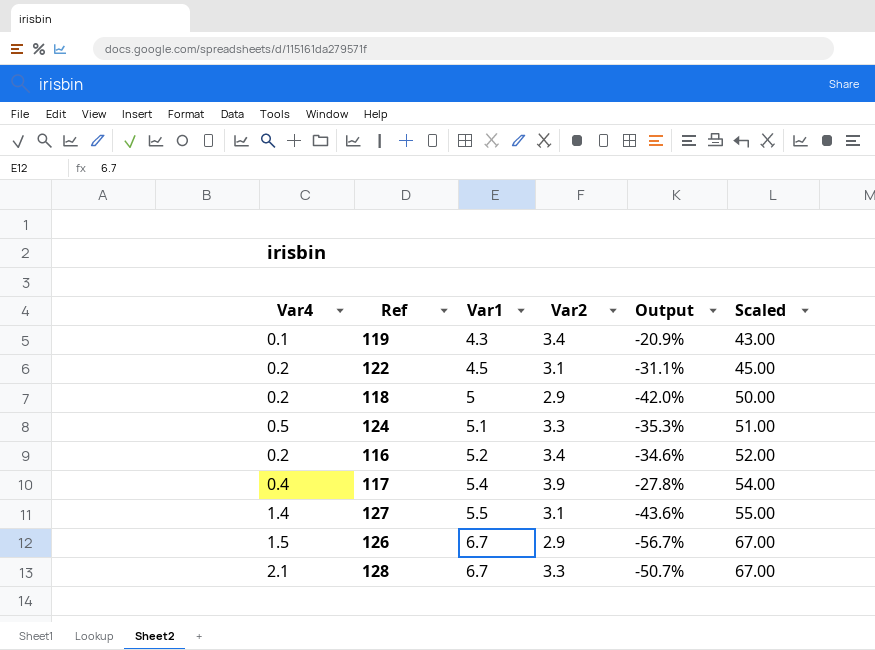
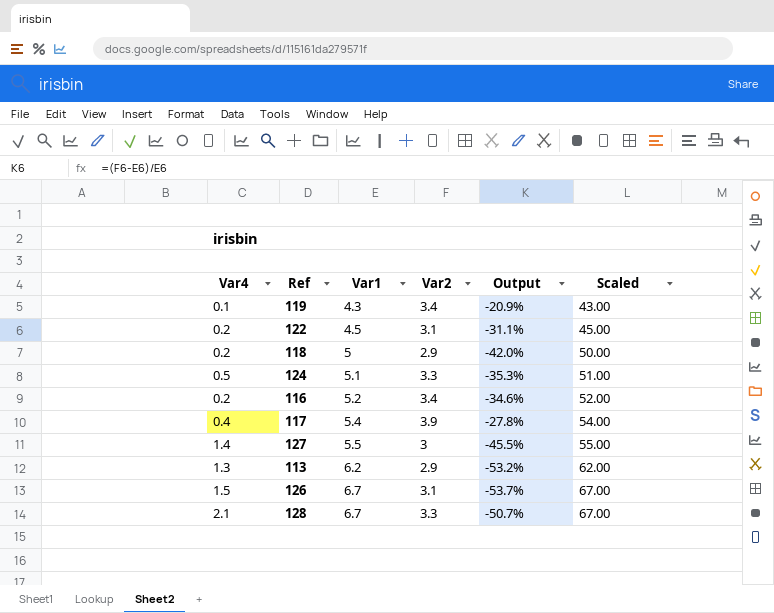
127 | Var2: 3.1 -> 3
127 | Output: -43.6% -> -45.5%
row 113: none -> 1.3 | 6.2 | 2.9 | -53.2% | 62.00
126 | Var2: 2.9 -> 3.1
126 | Output: -56.7% -> -53.7%

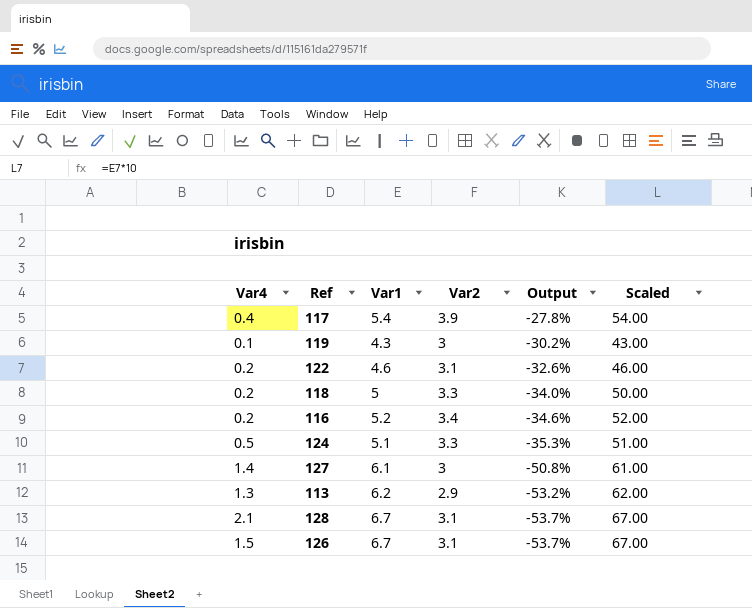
row order: Var1 ascending -> Output descending
119 | Var2: 3.4 -> 3
119 | Output: -20.9% -> -30.2%
122 | Var1: 4.5 -> 4.6
122 | Output: -31.1% -> -32.6%
122 | Scaled: 45.00 -> 46.00
118 | Var2: 2.9 -> 3.3
118 | Output: -42.0% -> -34.0%
127 | Var1: 5.5 -> 6.1
127 | Output: -45.5% -> -50.8%
127 | Scaled: 55.00 -> 61.00
128 | Var2: 3.3 -> 3.1
128 | Output: -50.7% -> -53.7%

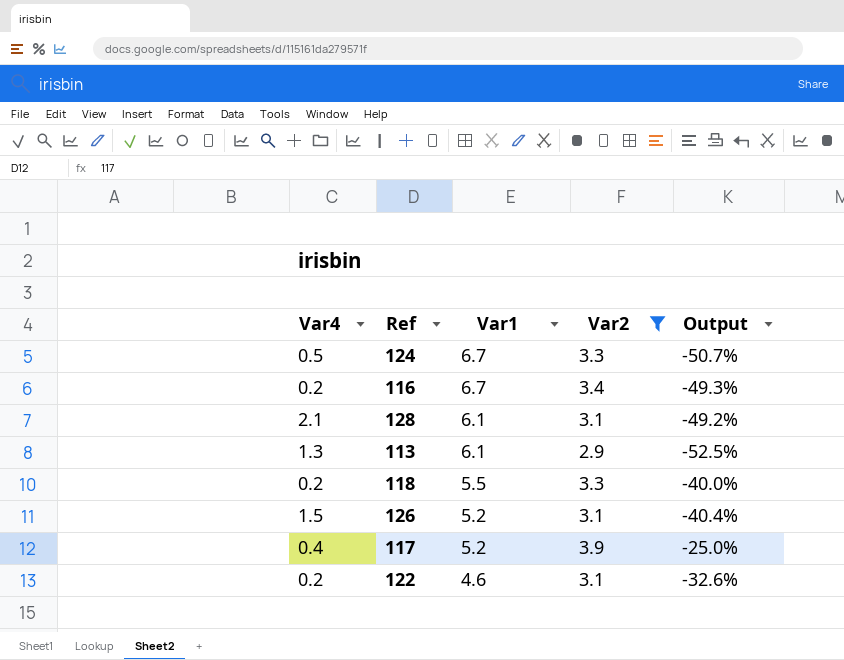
filter: none -> Var2 != 3
row order: Output descending -> Var1 descending
column Scaled | formula: [Var1] * 10 -> none
124 | Var1: 5.1 -> 6.7
124 | Output: -35.3% -> -50.7%
116 | Var1: 5.2 -> 6.7
116 | Output: -34.6% -> -49.3%
128 | Var1: 6.7 -> 6.1
128 | Output: -53.7% -> -49.2%
113 | Var1: 6.2 -> 6.1
113 | Output: -53.2% -> -52.5%
118 | Var1: 5 -> 5.5
118 | Output: -34.0% -> -40.0%
126 | Var1: 6.7 -> 5.2
126 | Output: -53.7% -> -40.4%
117 | Var1: 5.4 -> 5.2
117 | Output: -27.8% -> -25.0%

